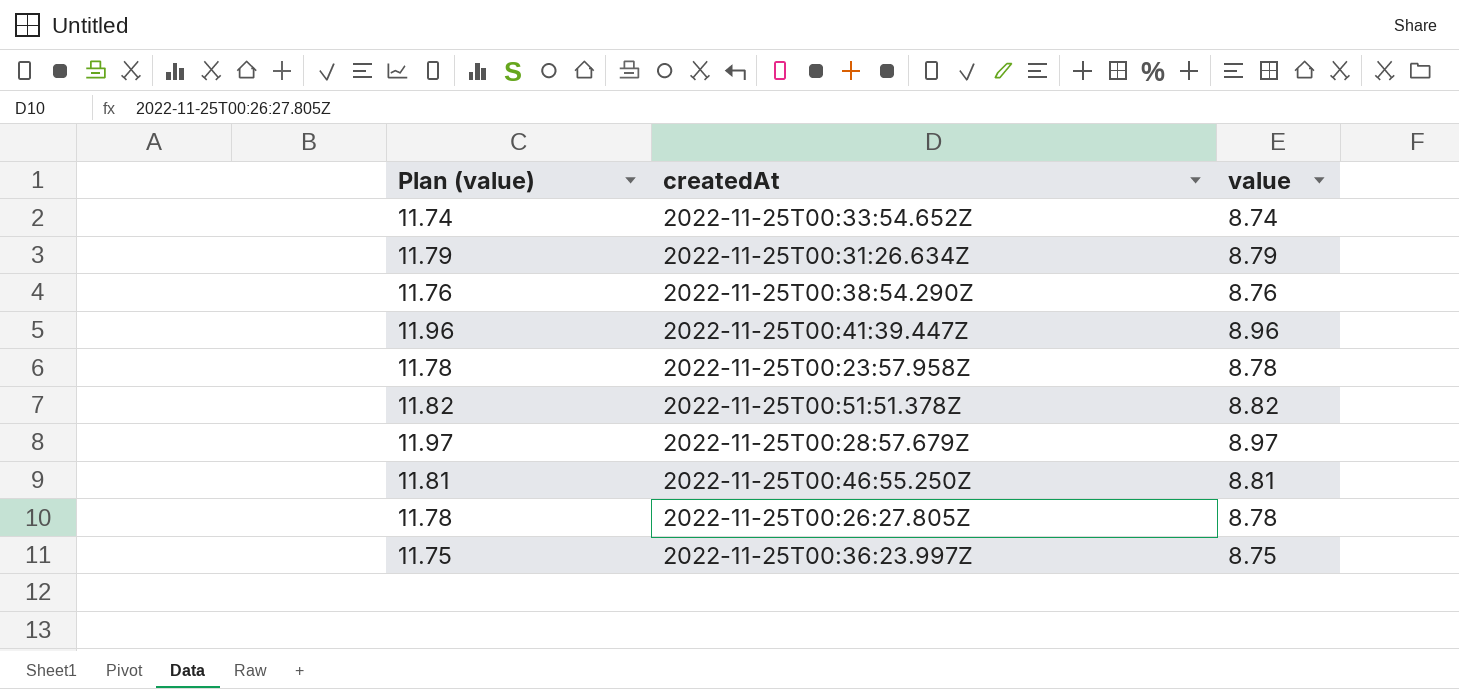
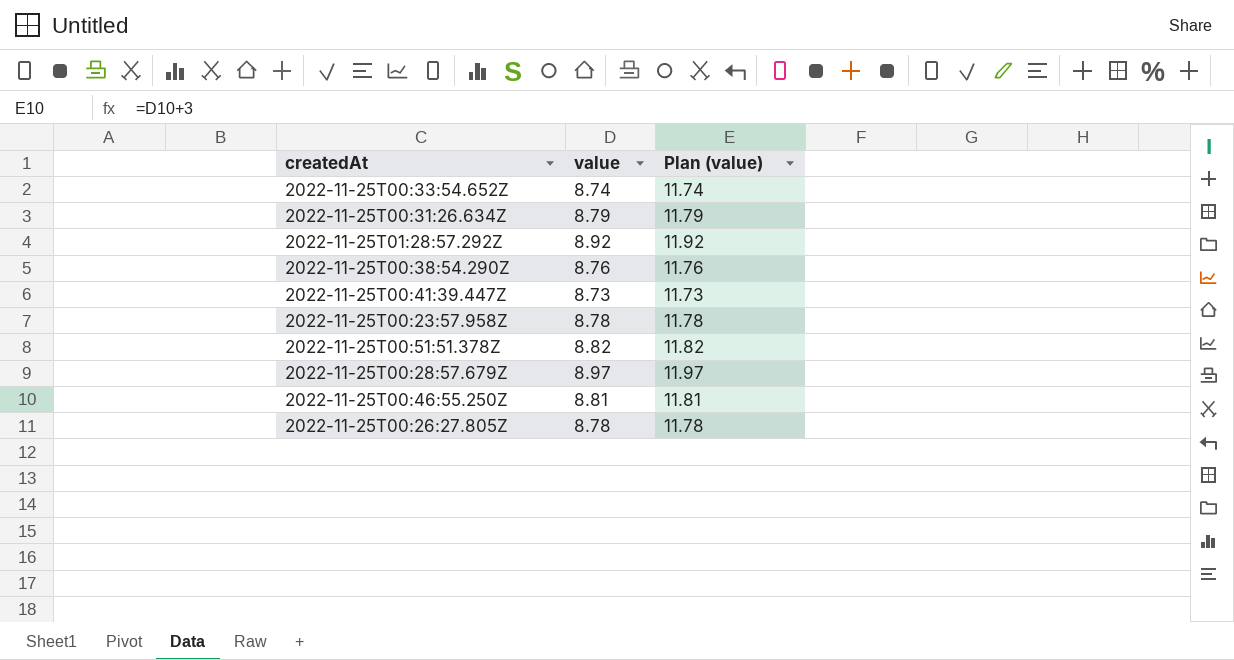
column Plan (value) | position: 1 -> 3
row 2022-11-25T00:36:23.997Z: 11.75 | 8.75 -> none
row 2022-11-25T01:28:57.292Z: none -> 8.92 | 11.92
2022-11-25T00:41:39.447Z | value: 8.96 -> 8.73
2022-11-25T00:41:39.447Z | Plan (value): 11.96 -> 11.73

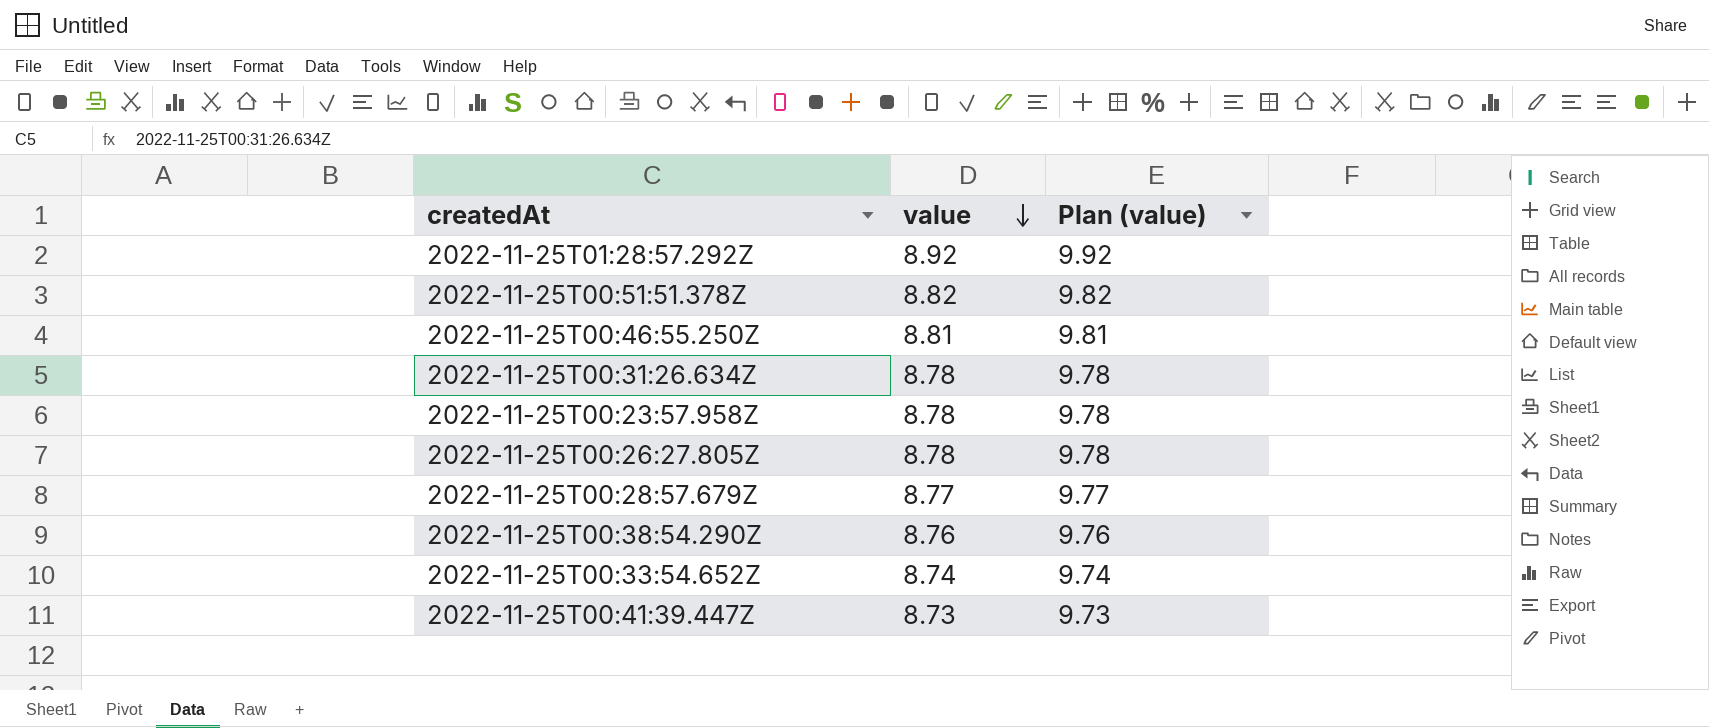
row order: none -> value descending
column Plan (value) | formula: [value] + 3 -> [value] + 1
2022-11-25T00:31:26.634Z | value: 8.79 -> 8.78
2022-11-25T00:28:57.679Z | value: 8.97 -> 8.77

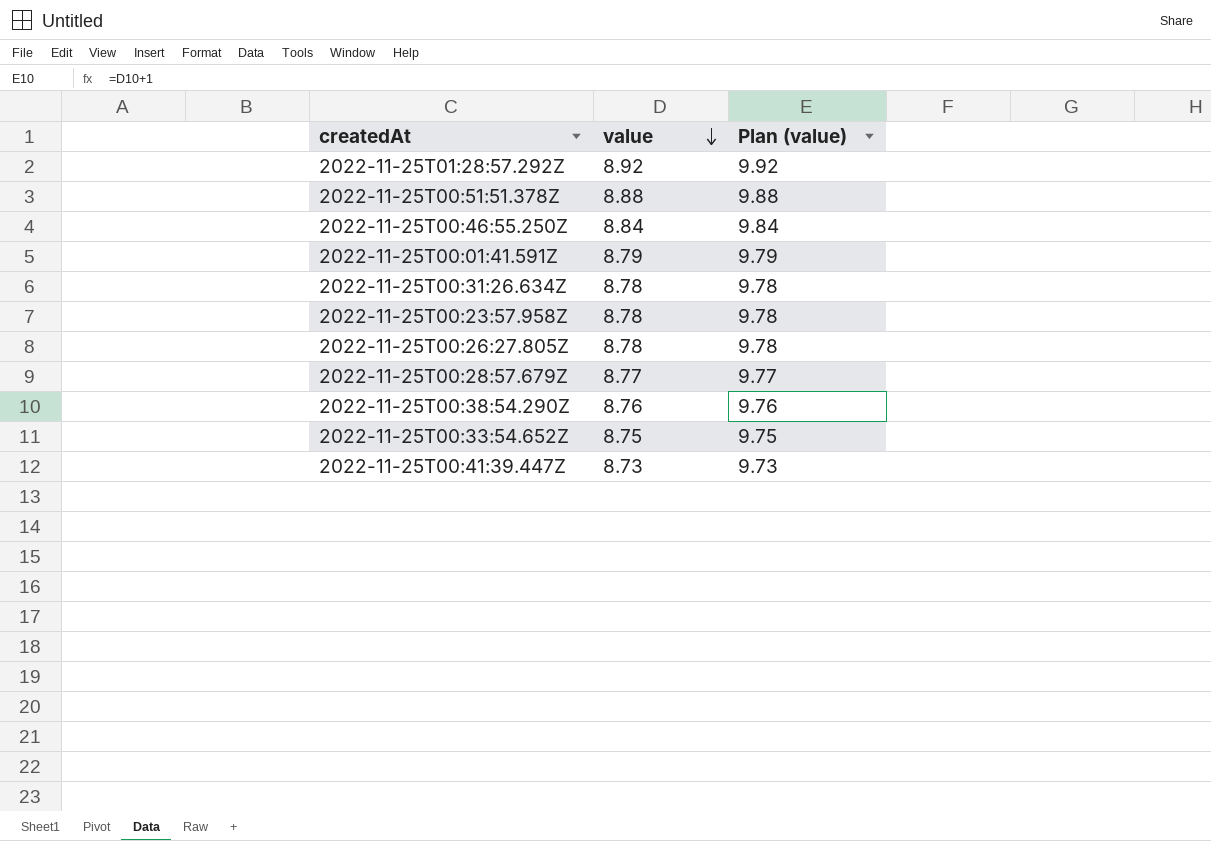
2022-11-25T00:51:51.378Z | value: 8.82 -> 8.88
2022-11-25T00:51:51.378Z | Plan (value): 9.82 -> 9.88
2022-11-25T00:46:55.250Z | value: 8.81 -> 8.84
2022-11-25T00:46:55.250Z | Plan (value): 9.81 -> 9.84
row 2022-11-25T00:01:41.591Z: none -> 8.79 | 9.79
2022-11-25T00:33:54.652Z | value: 8.74 -> 8.75
2022-11-25T00:33:54.652Z | Plan (value): 9.74 -> 9.75

